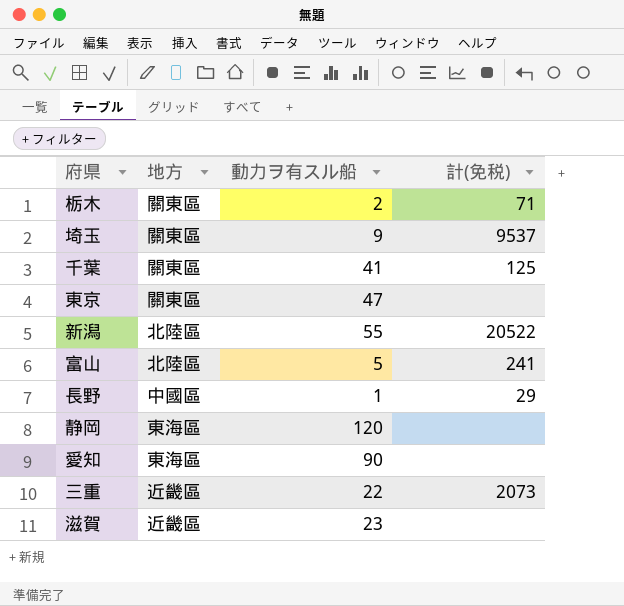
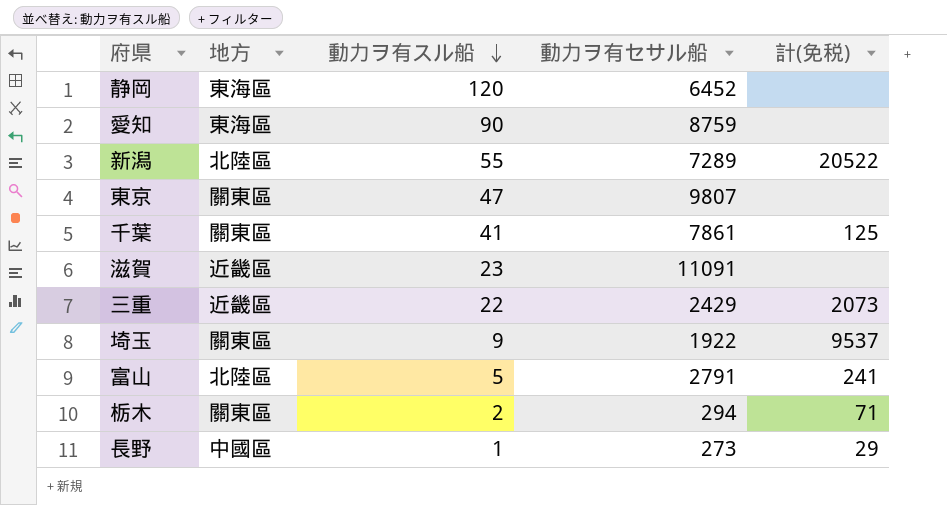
row order: none -> 動力ヲ有スル船 descending
column 動力ヲ有セサル船 | position: none -> 4

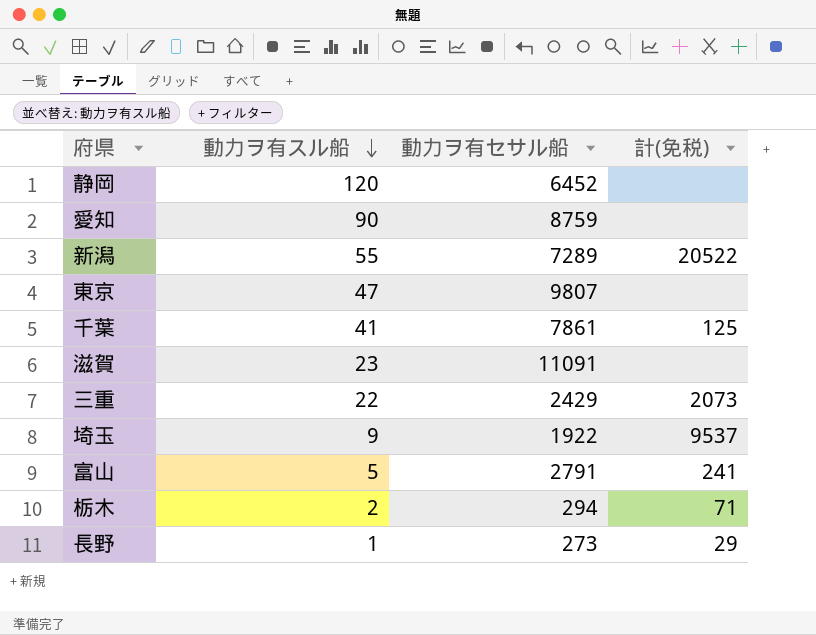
column 地方 | position: 2 -> none

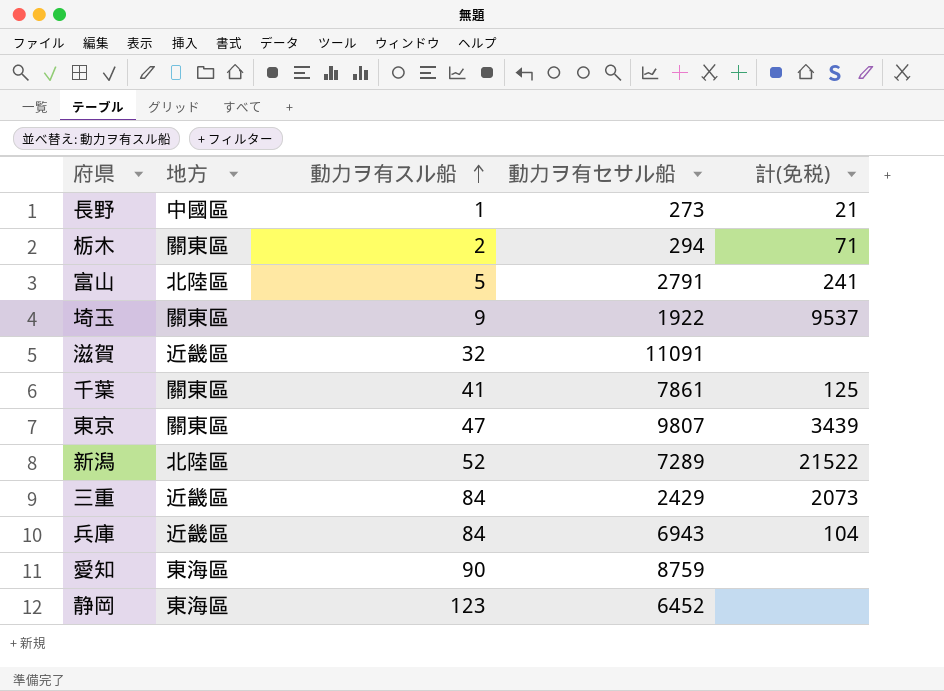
row order: 動力ヲ有スル船 descending -> 動力ヲ有スル船 ascending
column 地方 | position: none -> 2
長野 | 計(免税): 29 -> 21
滋賀 | 動力ヲ有スル船: 23 -> 32
東京 | 計(免税): none -> 3439
新潟 | 動力ヲ有スル船: 55 -> 52
新潟 | 計(免税): 20522 -> 21522
三重 | 動力ヲ有スル船: 22 -> 84
row 兵庫: none -> 近畿區 | 84 | 6943 | 104
静岡 | 動力ヲ有スル船: 120 -> 123

